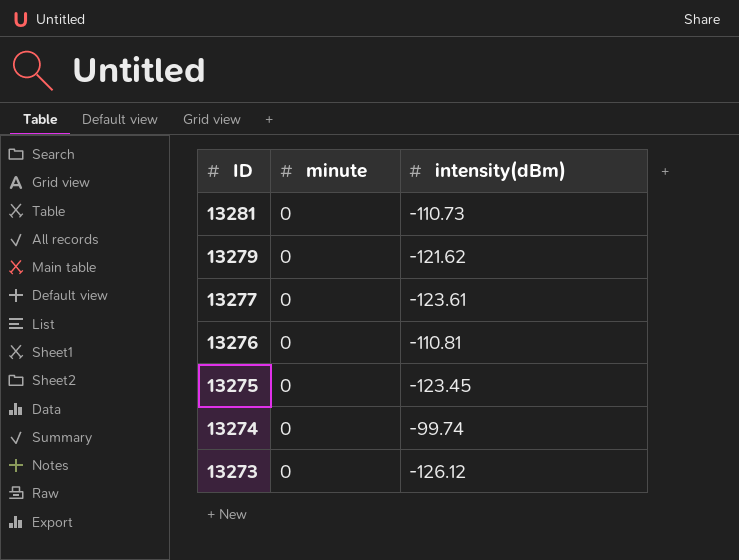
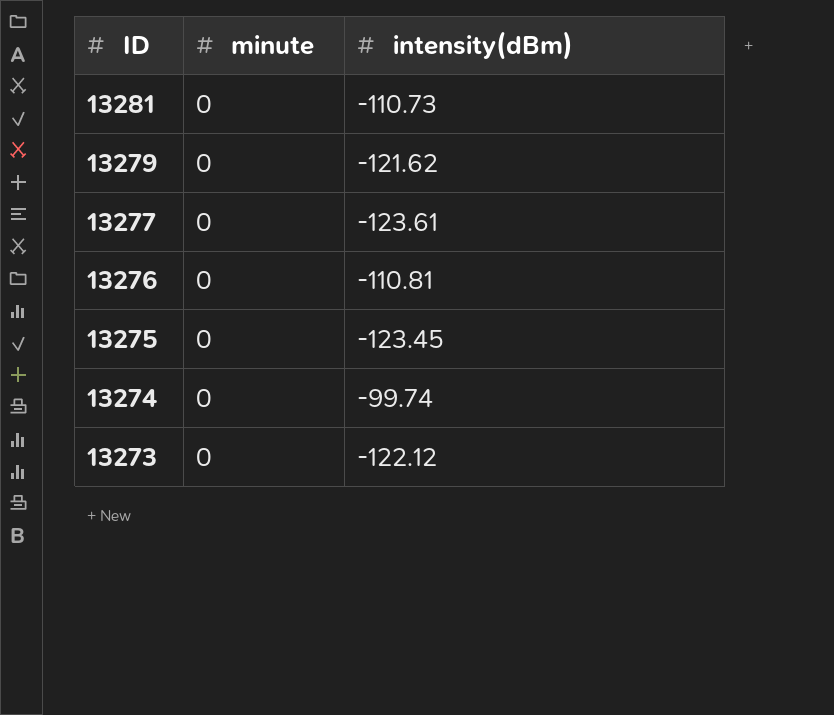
13273 | intensity(dBm): -126.12 -> -122.12

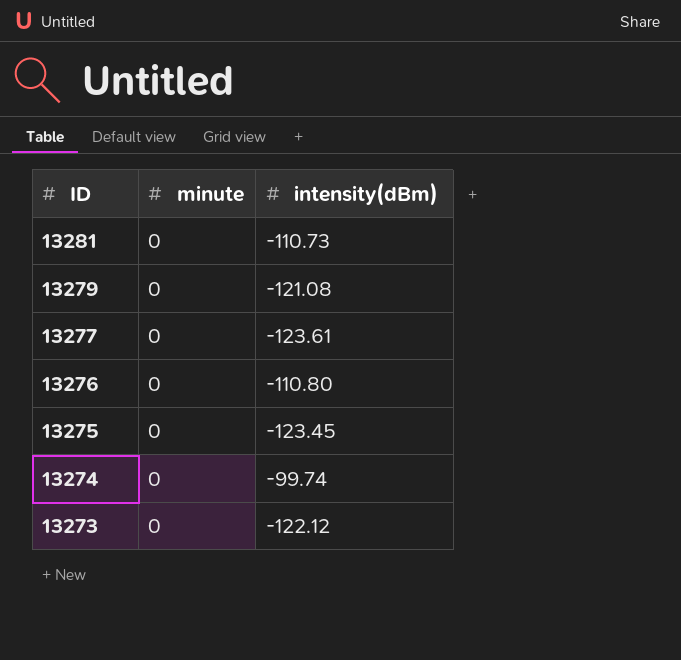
13279 | intensity(dBm): -121.62 -> -121.08
13276 | intensity(dBm): -110.81 -> -110.80

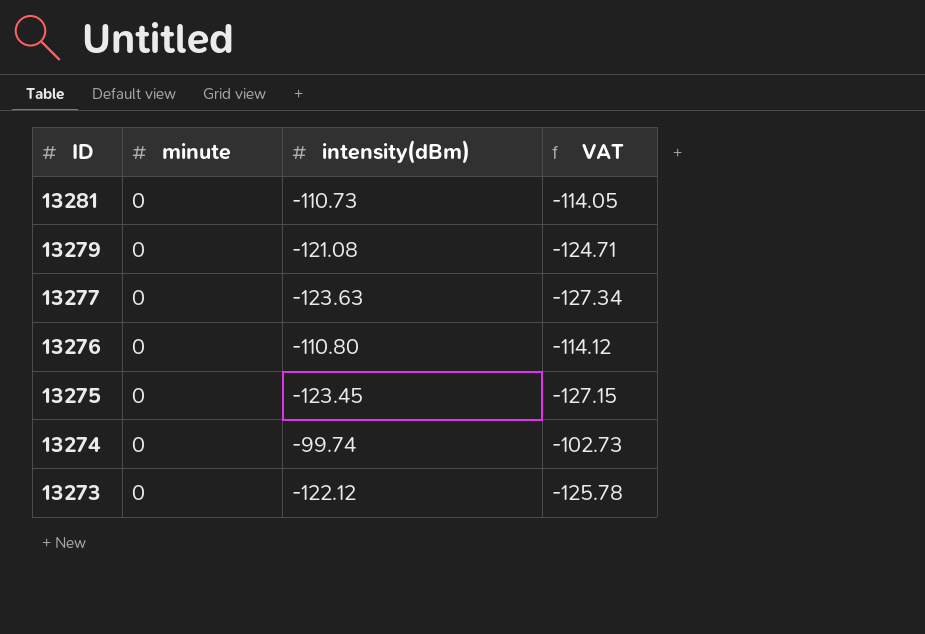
column VAT | formula: none -> [intensity(dBm)] * 1.03
13277 | intensity(dBm): -123.61 -> -123.63

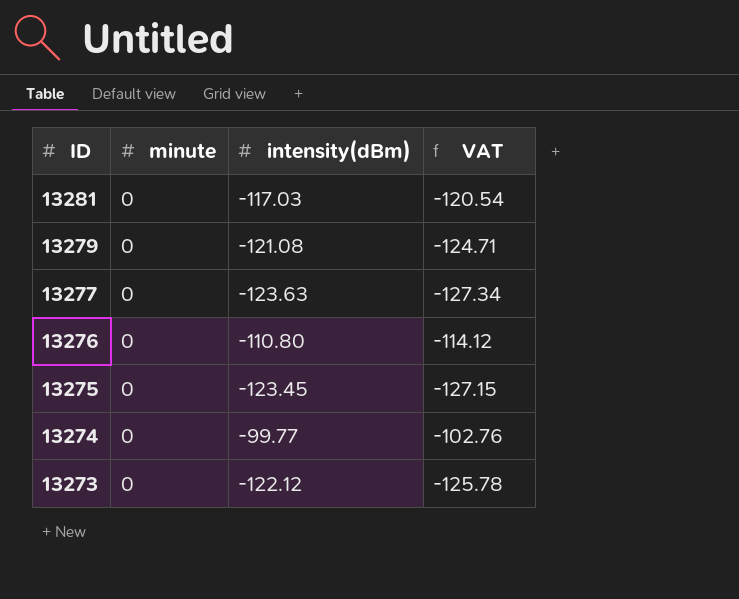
13281 | intensity(dBm): -110.73 -> -117.03
13281 | VAT: -114.05 -> -120.54
13274 | intensity(dBm): -99.74 -> -99.77
13274 | VAT: -102.73 -> -102.76

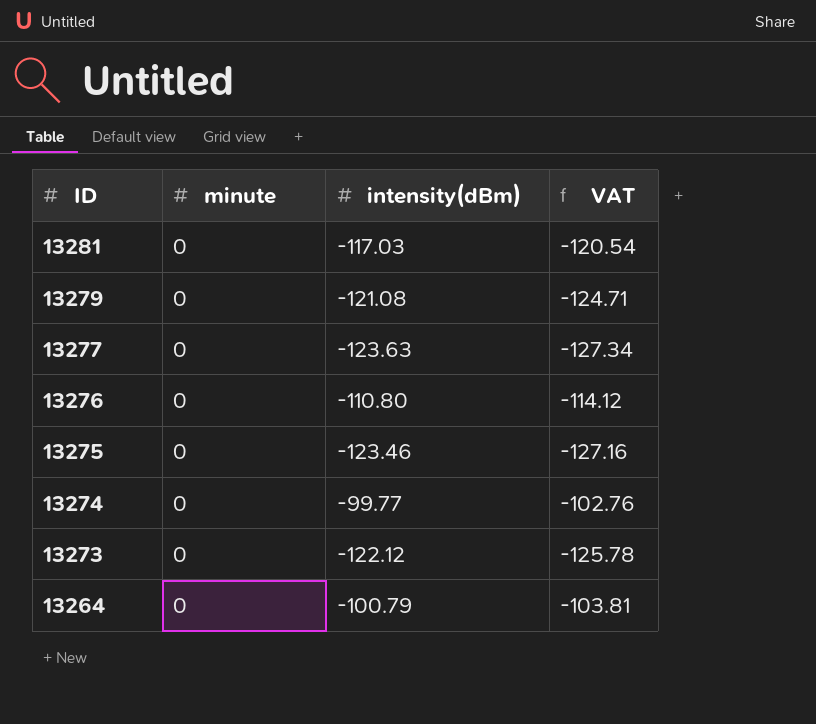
13275 | intensity(dBm): -123.45 -> -123.46
13275 | VAT: -127.15 -> -127.16
row 13264: none -> 0 | -100.79 | -103.81

